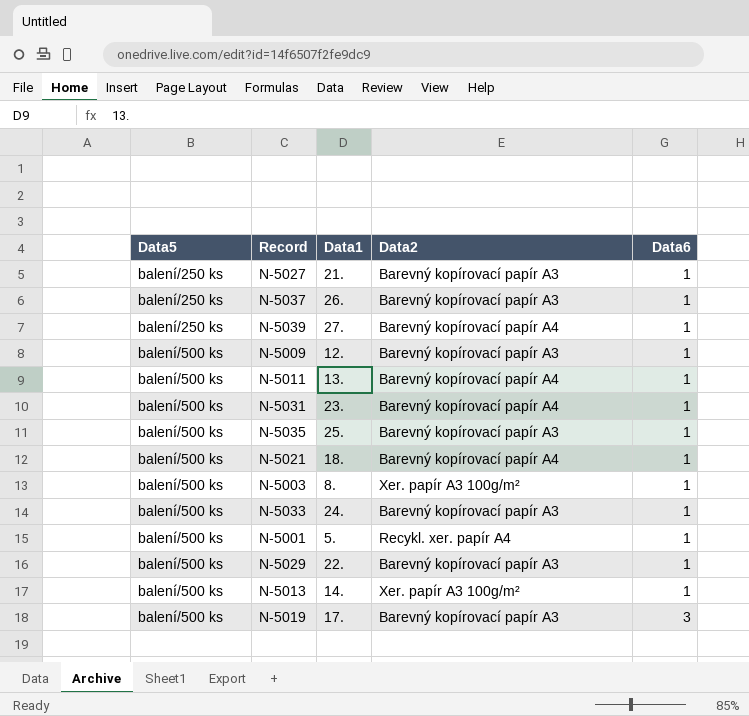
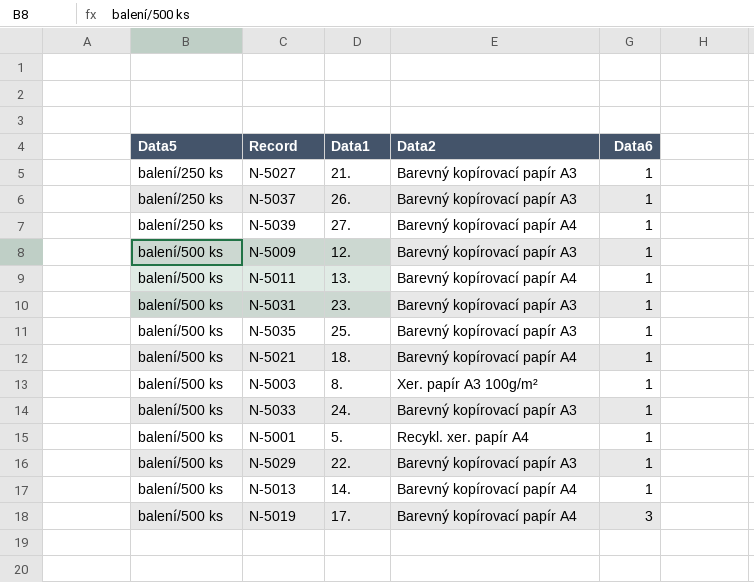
N-5031 | Data2: Barevný kopírovací papír A4 -> Barevný kopírovací papír A3
N-5013 | Data2: Xer. papír A3 100g/m² -> Barevný kopírovací papír A4
N-5019 | Data2: Barevný kopírovací papír A3 -> Barevný kopírovací papír A4

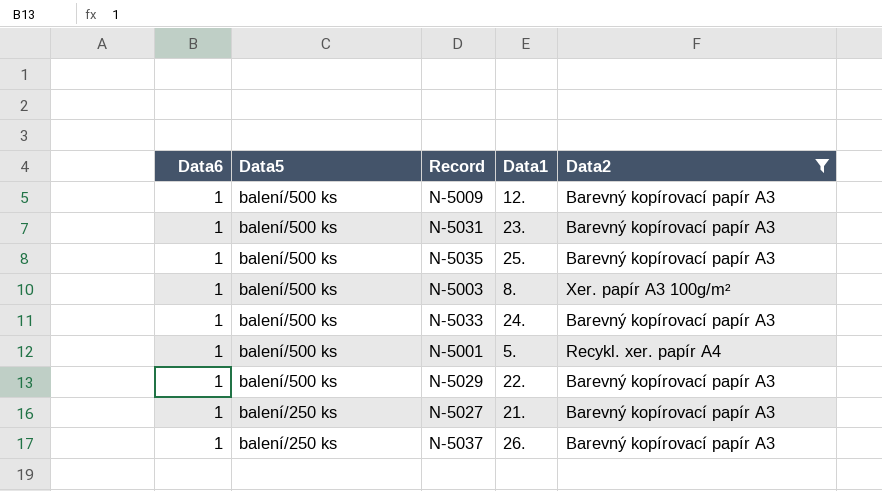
filter: none -> Data2 != Barevný kopírovací papír A4
row order: Data5 ascending -> Data5 descending
column Data6 | position: 5 -> 1

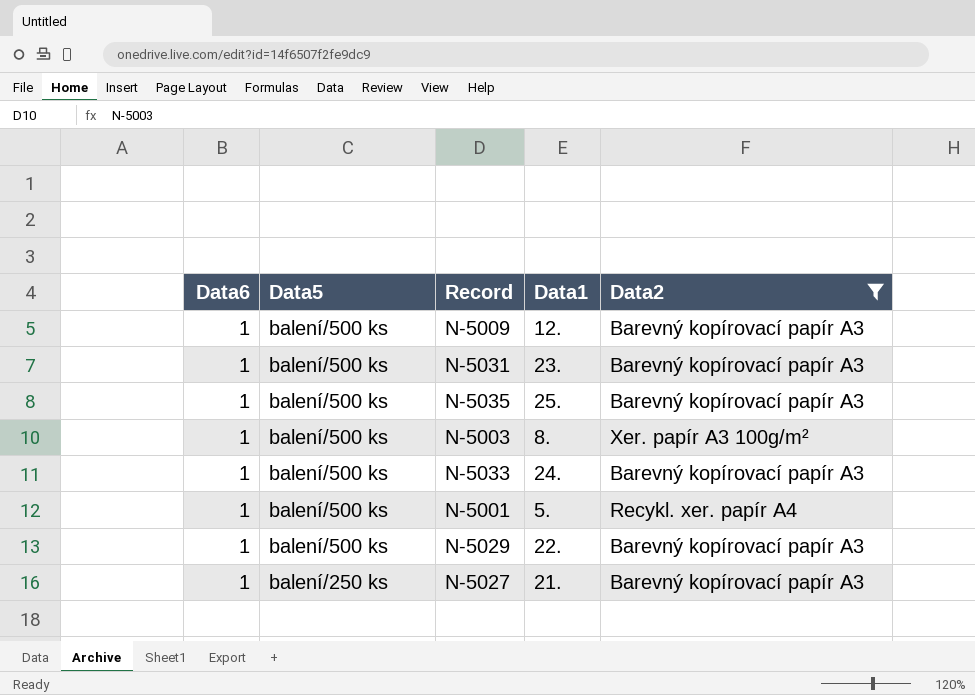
row N-5037: 1 | balení/250 ks | 26. | Barevný kopírovací papír A3 -> none

